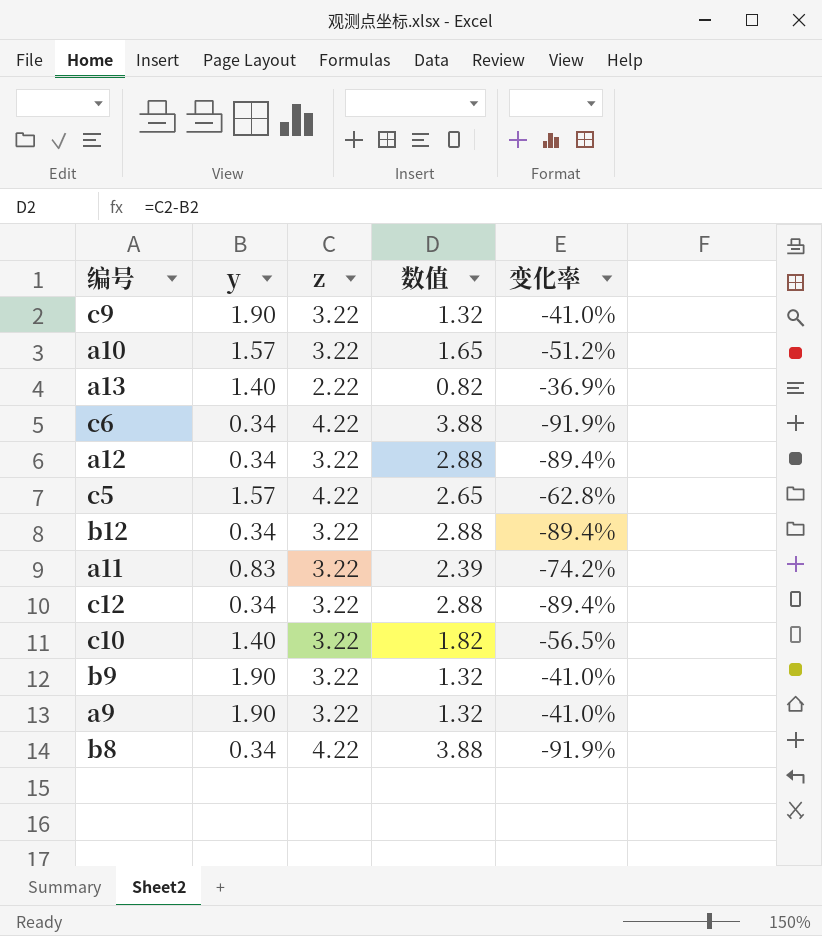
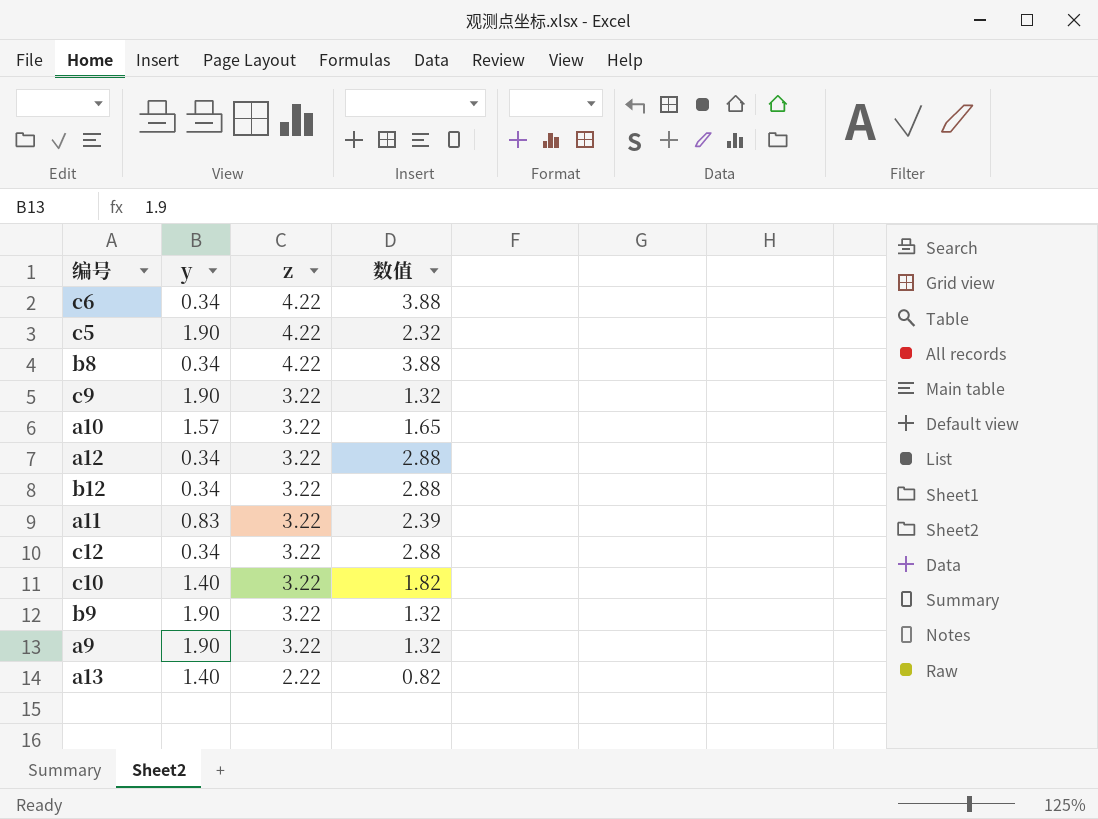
row order: none -> z descending
column 变化率 | formula: ([y] - [z]) / [z] -> none
c5 | y: 1.57 -> 1.90
c5 | 数值: 2.65 -> 2.32

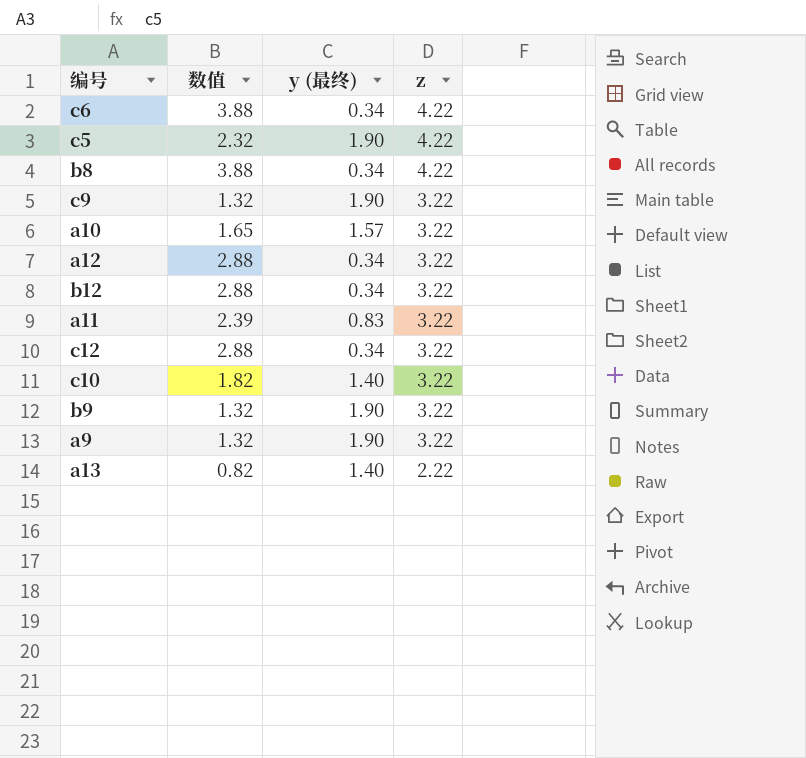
column 数值 | position: 4 -> 2
column name: y -> y (最终)

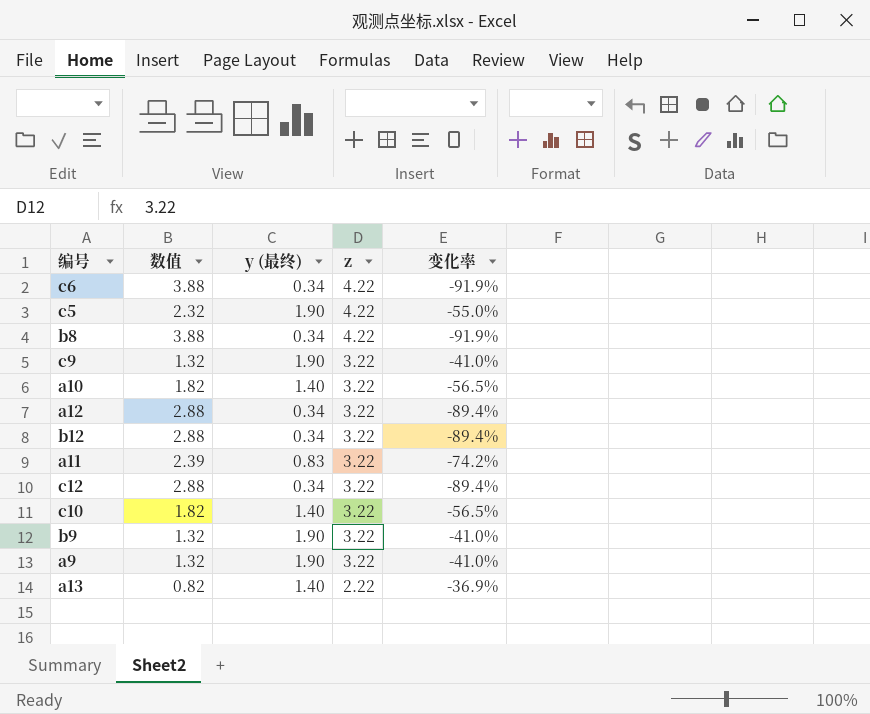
column 变化率 | formula: none -> ([y (最终)] - [z]) / [z]
a10 | 数值: 1.65 -> 1.82
a10 | y (最终): 1.57 -> 1.40

